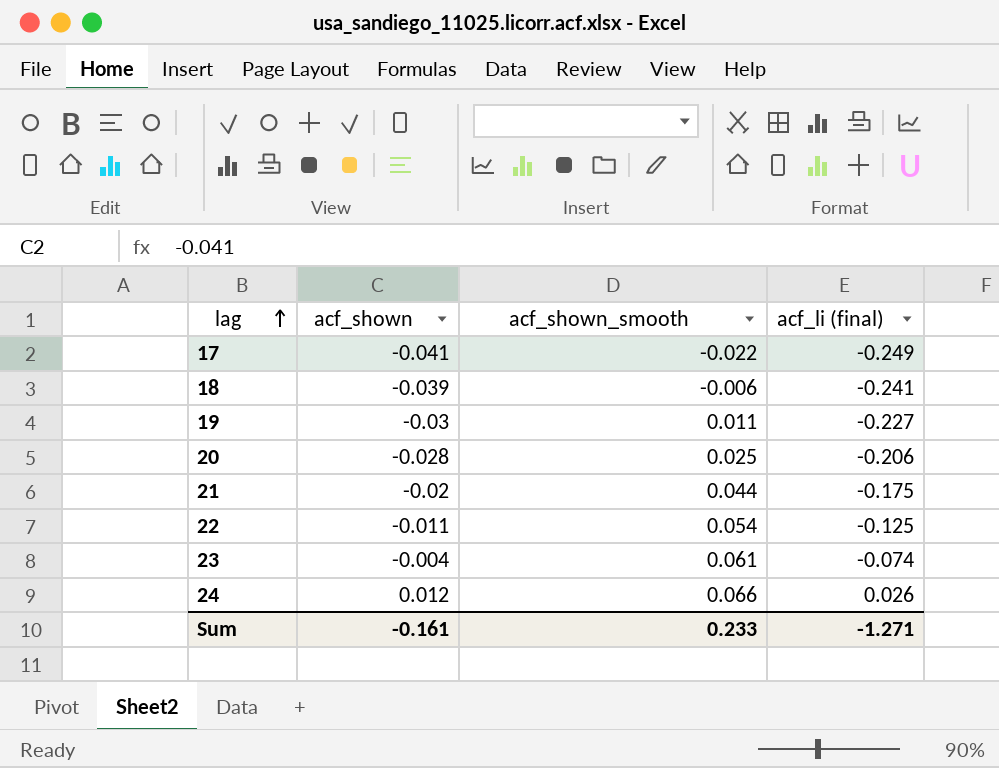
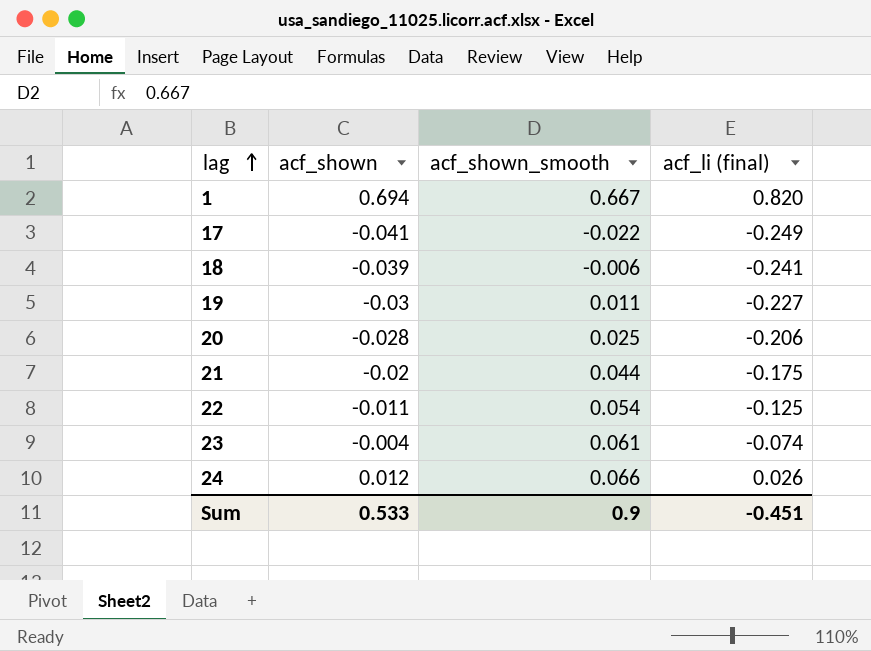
row 1: none -> 0.694 | 0.667 | 0.820
Sum | acf_shown: -0.161 -> 0.533
Sum | acf_shown_smooth: 0.233 -> 0.9
Sum | acf_li (final): -1.271 -> -0.451

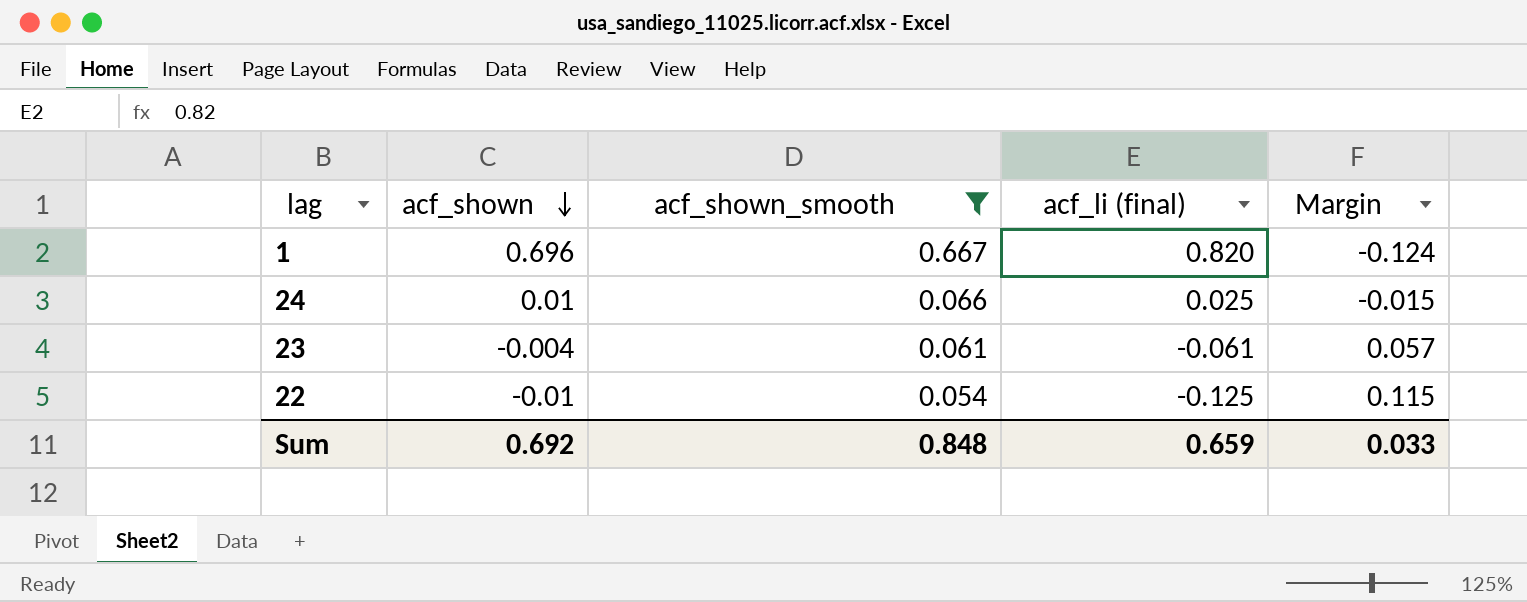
filter: none -> acf_shown_smooth >= 0.054
row order: lag ascending -> acf_shown descending
column Margin | formula: none -> [acf_shown] - [acf_li (final)]
1 | acf_shown: 0.694 -> 0.696
24 | acf_shown: 0.012 -> 0.01
24 | acf_li (final): 0.026 -> 0.025
23 | acf_li (final): -0.074 -> -0.061
22 | acf_shown: -0.011 -> -0.01
Sum | acf_shown: 0.533 -> 0.692
Sum | acf_shown_smooth: 0.9 -> 0.848
Sum | acf_li (final): -0.451 -> 0.659

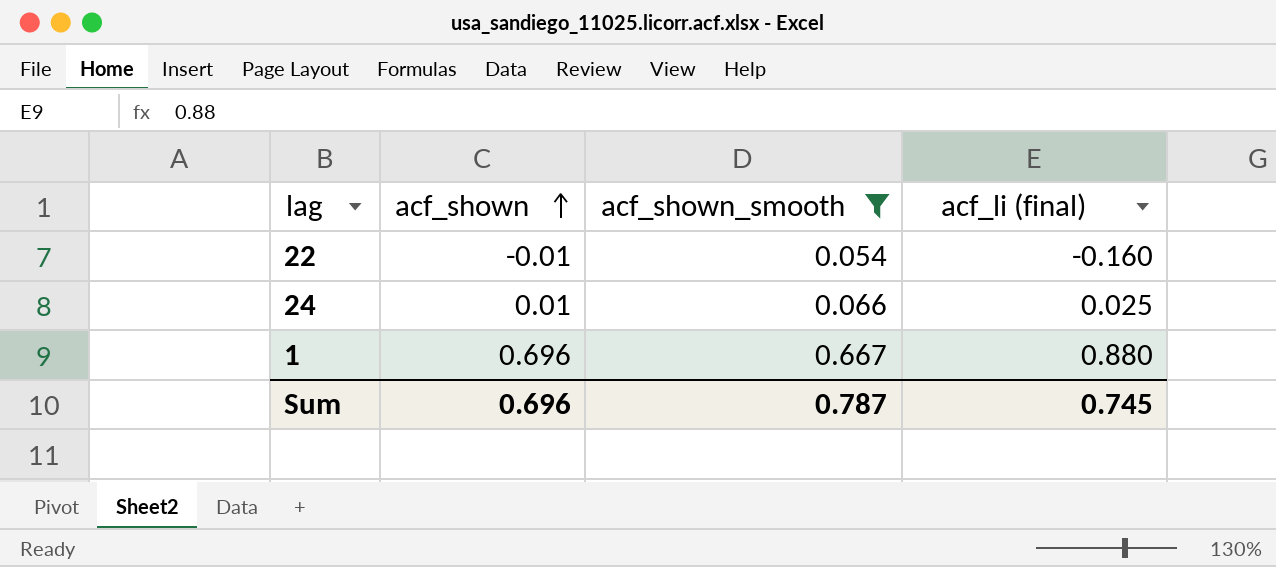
row order: acf_shown descending -> acf_shown ascending
column Margin | formula: [acf_shown] - [acf_li (final)] -> none
row 23: -0.004 | 0.061 | -0.061 | 0.057 -> none
22 | acf_li (final): -0.125 -> -0.160
1 | acf_li (final): 0.820 -> 0.880
Sum | acf_shown: 0.692 -> 0.696
Sum | acf_shown_smooth: 0.848 -> 0.787
Sum | acf_li (final): 0.659 -> 0.745

